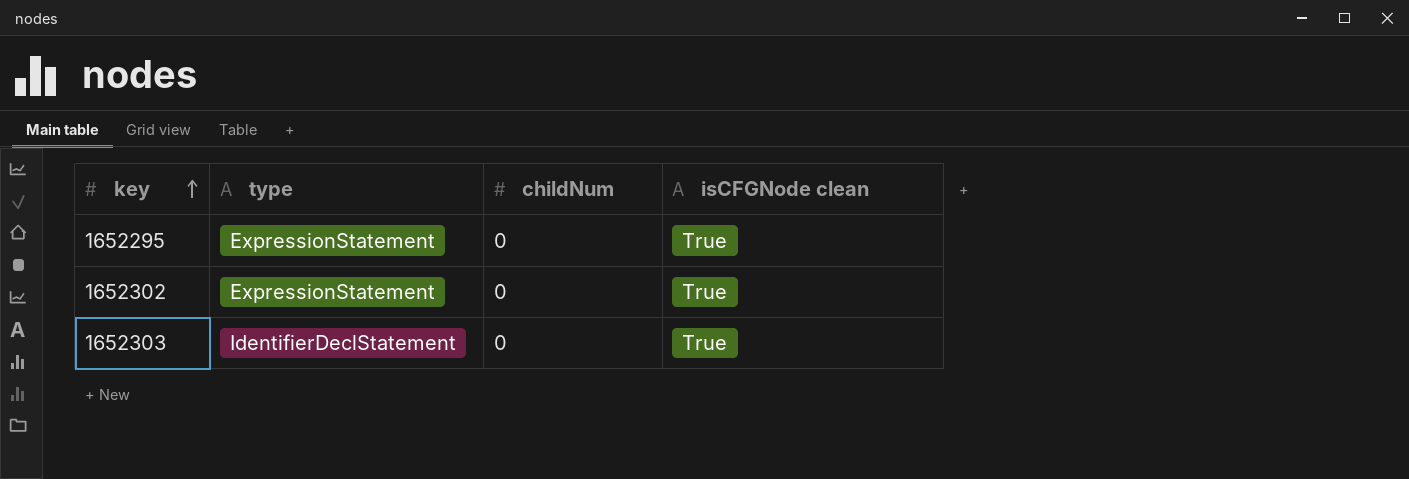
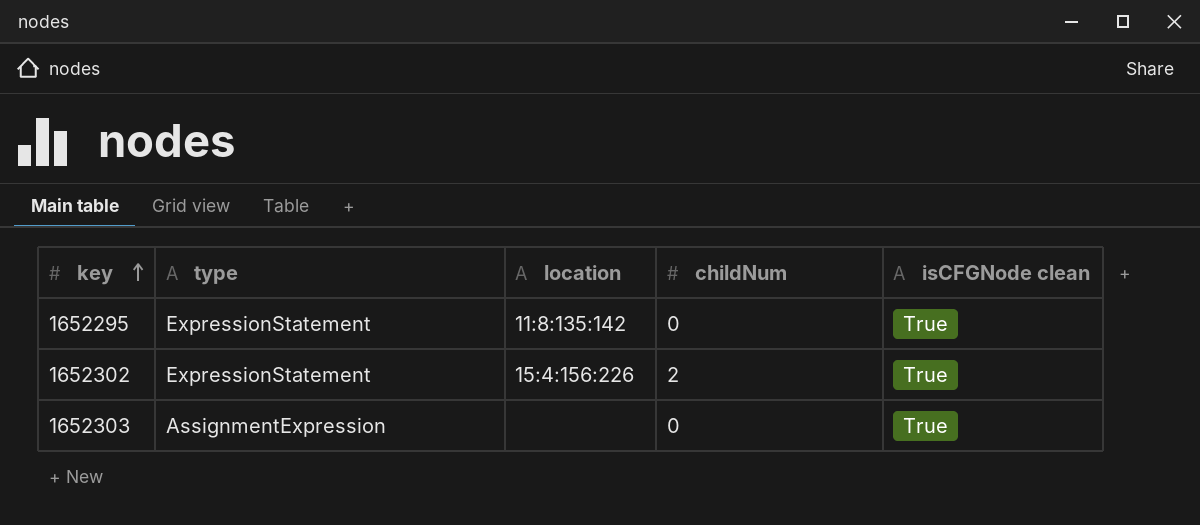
column location | position: none -> 3
1652302 | childNum: 0 -> 2
1652303 | type: IdentifierDeclStatement -> AssignmentExpression

